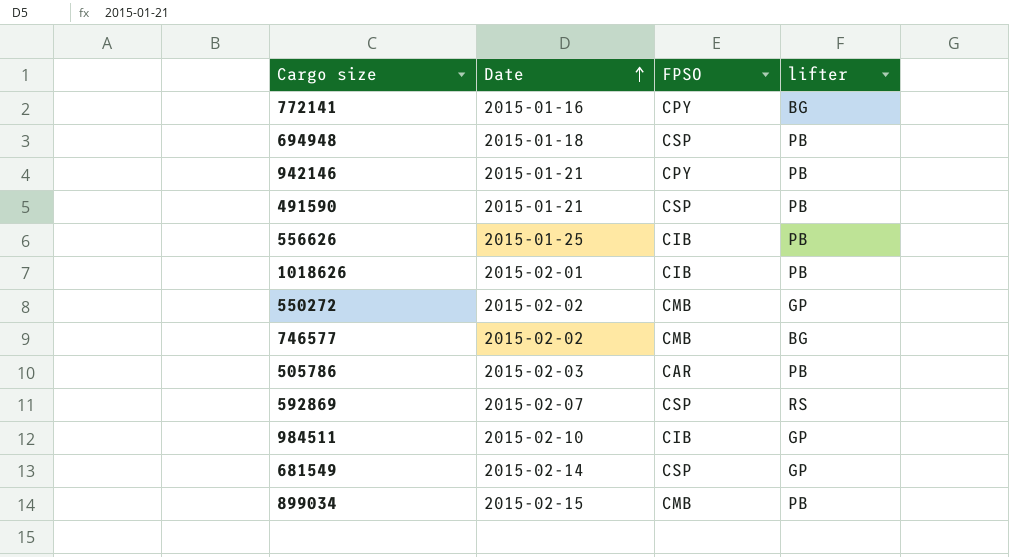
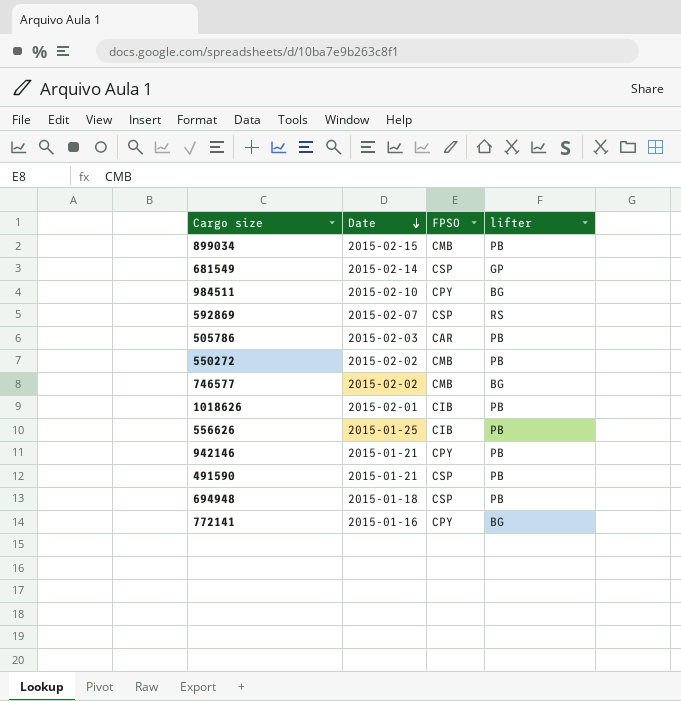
row order: Date ascending -> Date descending
984511 | FPSO: CIB -> CPY
984511 | lifter: GP -> BG
550272 | lifter: GP -> PB

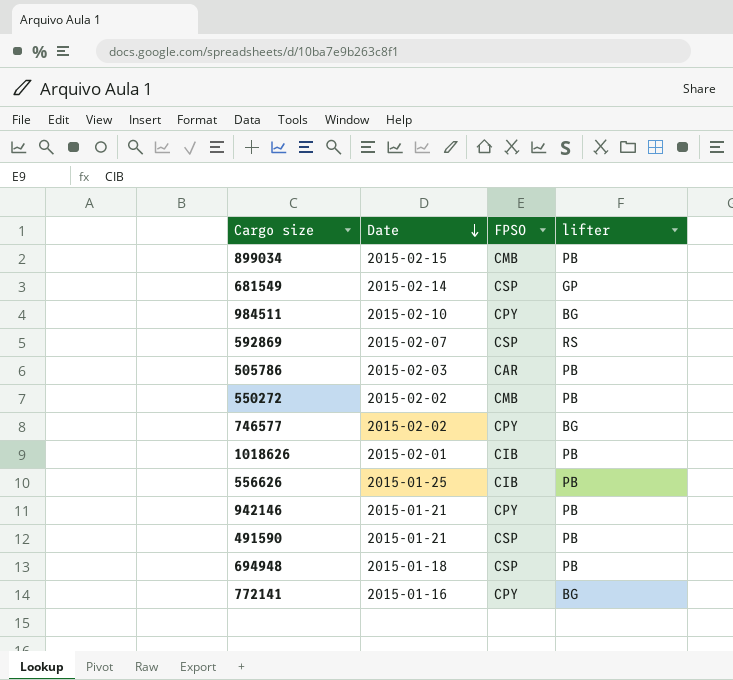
746577 | FPSO: CMB -> CPY

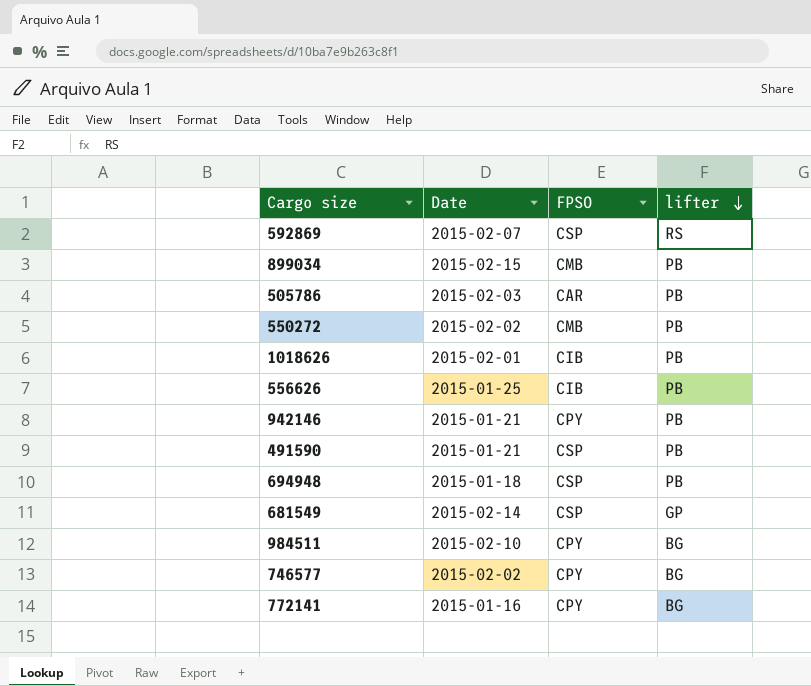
row order: Date descending -> lifter descending

